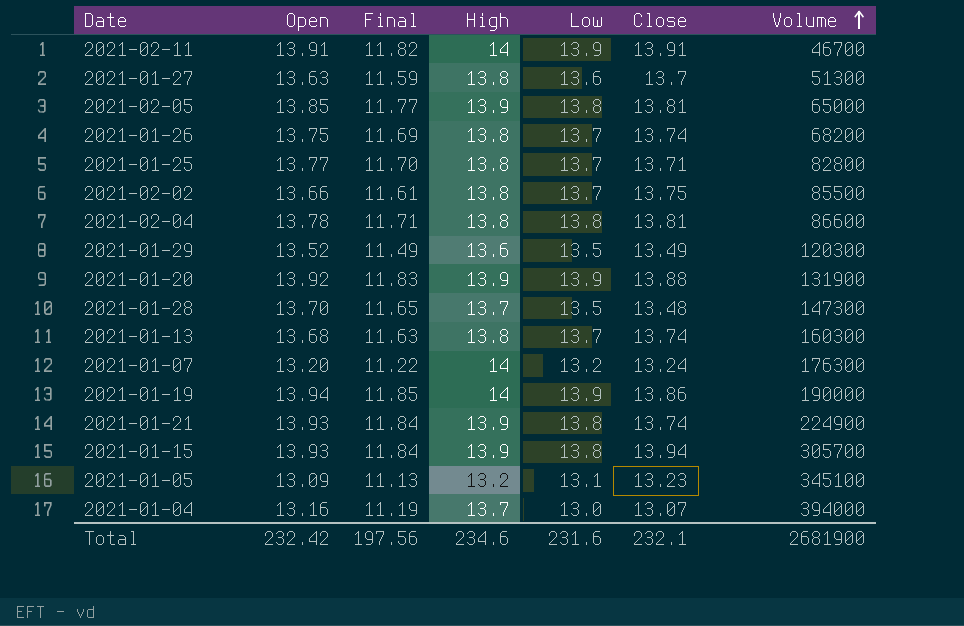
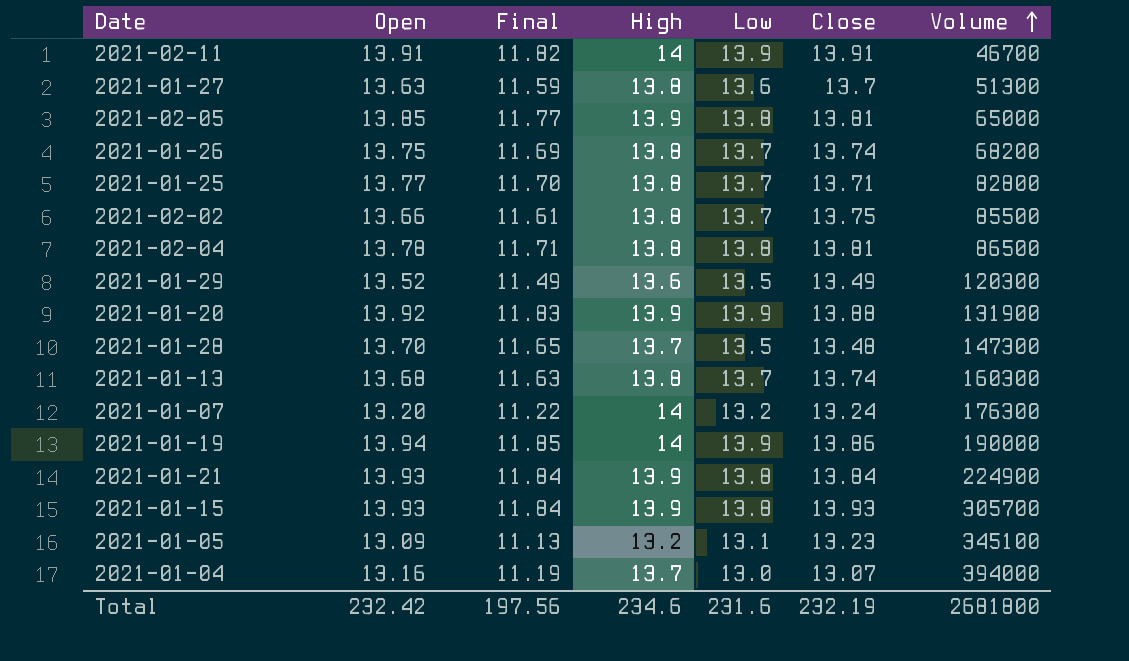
2021-02-04 | Volume: 86600 -> 86500
2021-01-21 | Close: 13.74 -> 13.84
2021-01-15 | Close: 13.94 -> 13.93
Total | Close: 232.1 -> 232.19
Total | Volume: 2681900 -> 2681800

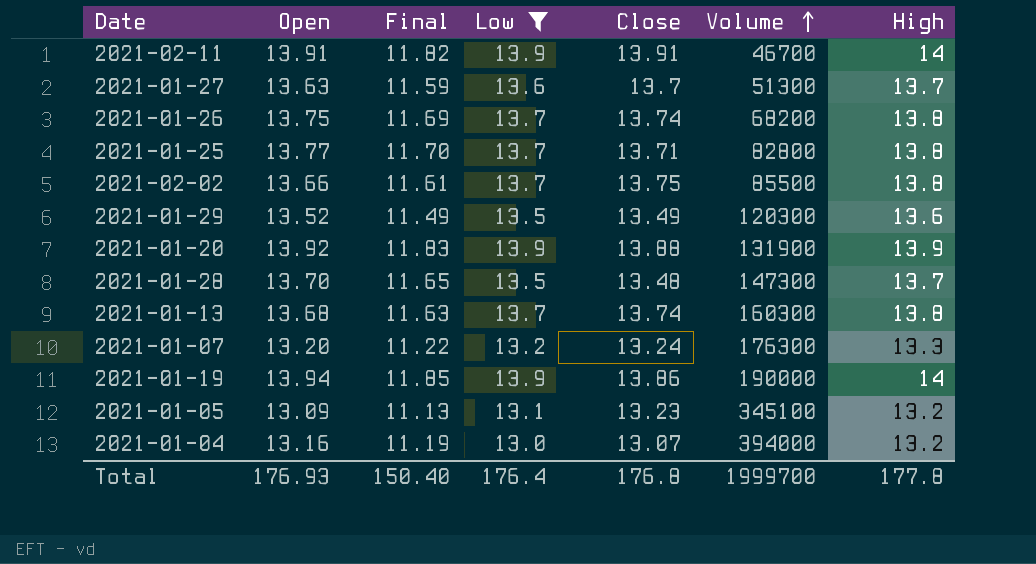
filter: none -> Low != 13.8
column High | position: 4 -> 7
2021-01-27 | High: 13.8 -> 13.7
2021-01-07 | High: 14 -> 13.3
2021-01-04 | High: 13.7 -> 13.2
Total | Open: 232.42 -> 176.93
Total | Final: 197.56 -> 150.40
Total | Low: 231.6 -> 176.4
Total | Close: 232.19 -> 176.8
Total | Volume: 2681800 -> 1999700
Total | High: 234.6 -> 177.8

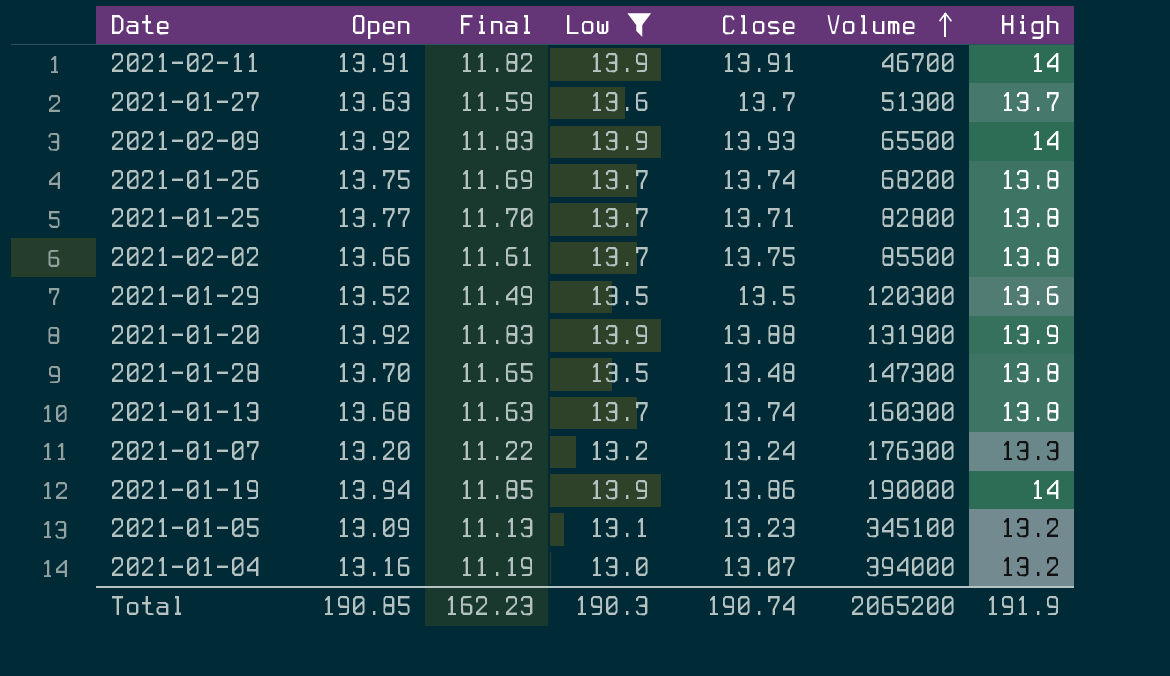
row 2021-02-09: none -> 13.92 | 11.83 | 13.9 | 13.93 | 65500 | 14
2021-01-29 | Close: 13.49 -> 13.5
2021-01-28 | High: 13.7 -> 13.8
Total | Open: 176.93 -> 190.85
Total | Final: 150.40 -> 162.23
Total | Low: 176.4 -> 190.3
Total | Close: 176.8 -> 190.74
Total | Volume: 1999700 -> 2065200
Total | High: 177.8 -> 191.9

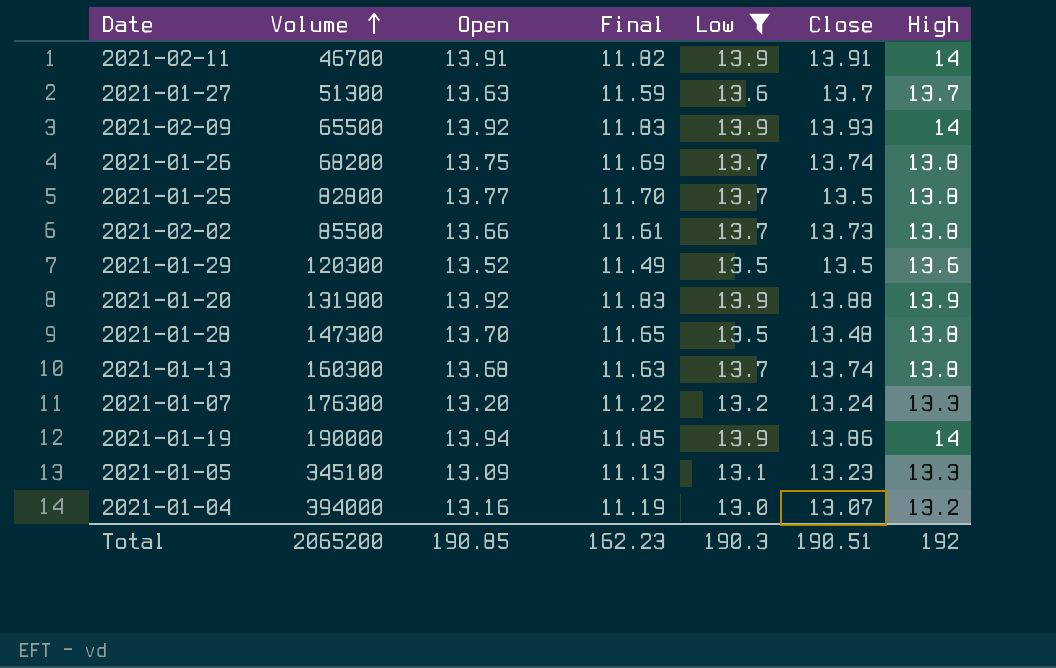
column Volume | position: 6 -> 2
2021-01-25 | Close: 13.71 -> 13.5
2021-02-02 | Close: 13.75 -> 13.73
2021-01-05 | High: 13.2 -> 13.3
Total | Close: 190.74 -> 190.51
Total | High: 191.9 -> 192

